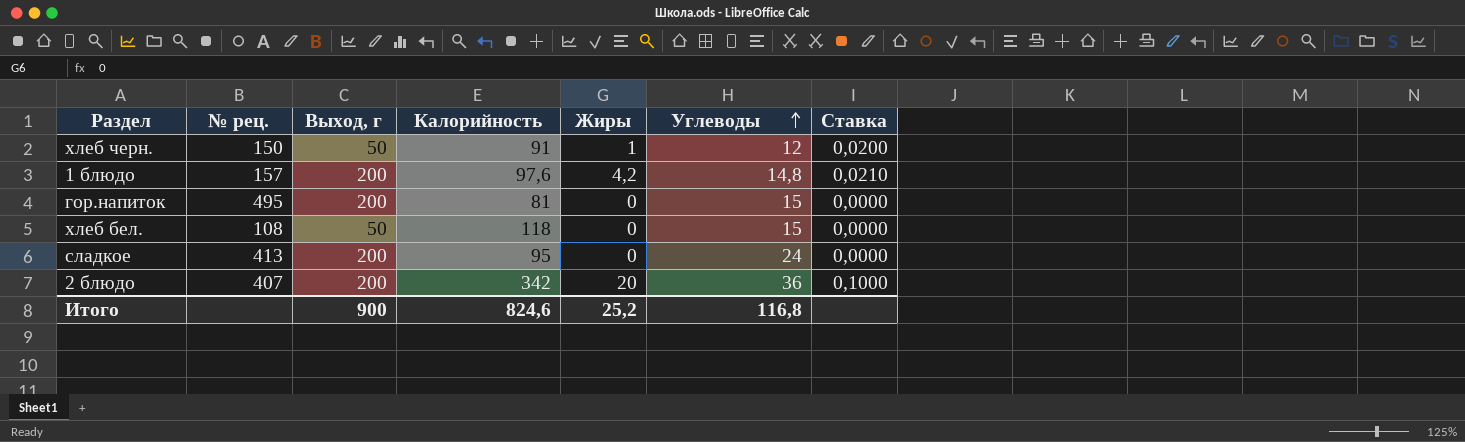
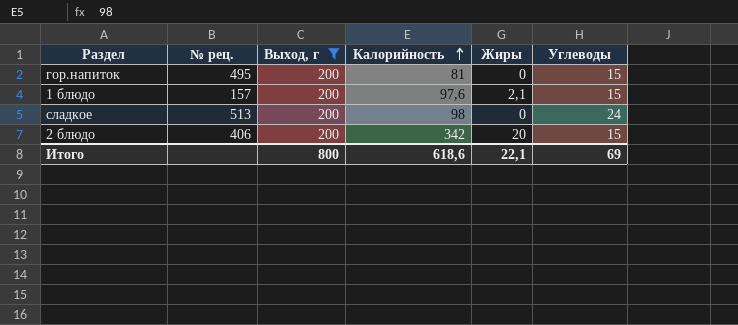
filter: none -> Выход, г = 200
row order: Углеводы ascending -> Калорийность ascending
column Ставка | formula: [Жиры] / [Выход, г] -> none
1 блюдо | Жиры: 4,2 -> 2,1
1 блюдо | Углеводы: 14,8 -> 15
сладкое | № рец.: 413 -> 513
сладкое | Калорийность: 95 -> 98
2 блюдо | № рец.: 407 -> 406
2 блюдо | Углеводы: 36 -> 15
Итого | Выход, г: 900 -> 800
Итого | Калорийность: 824,6 -> 618,6
Итого | Жиры: 25,2 -> 22,1
Итого | Углеводы: 116,8 -> 69

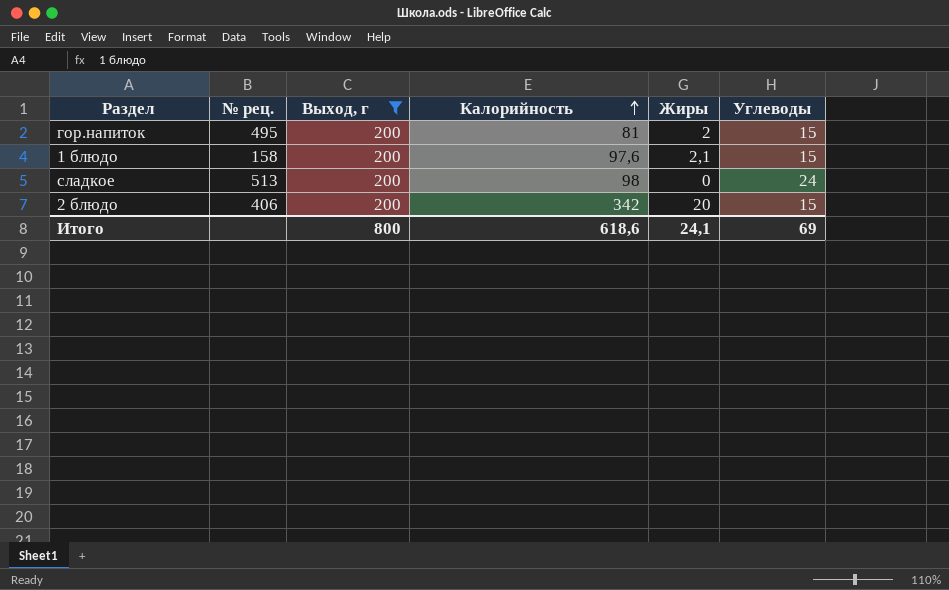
гор.напиток | Жиры: 0 -> 2
1 блюдо | № рец.: 157 -> 158
Итого | Жиры: 22,1 -> 24,1

